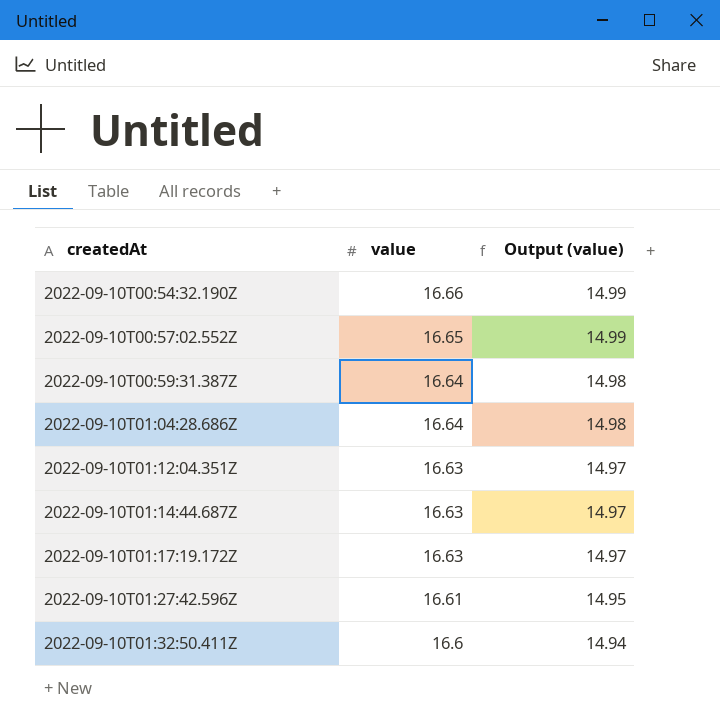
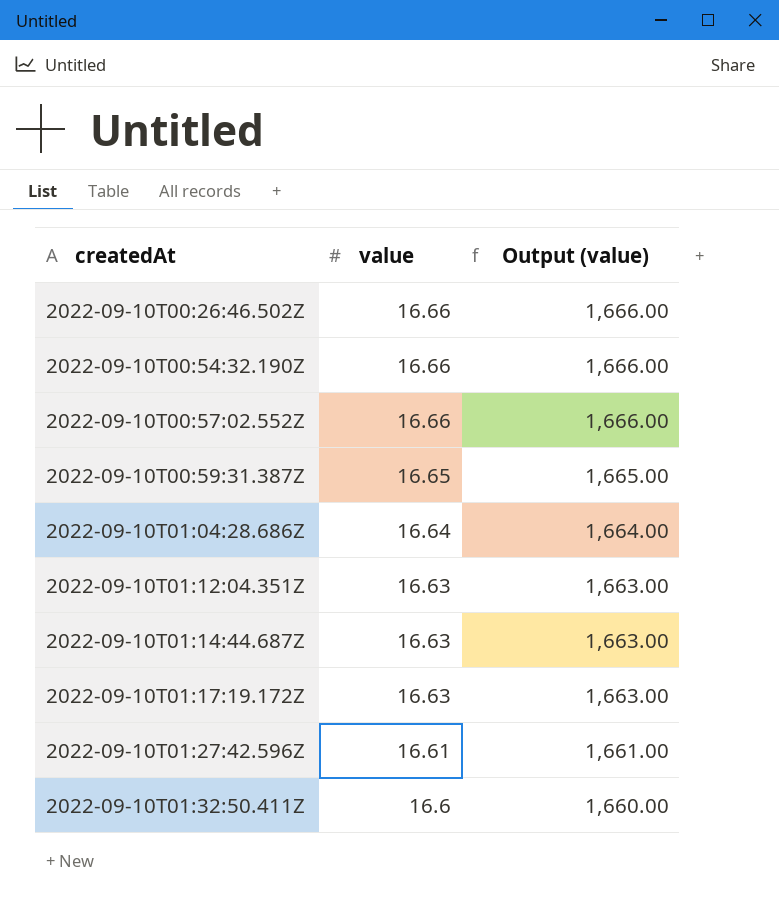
column Output (value) | formula: [value] * 0.9 -> [value] * 100
row 2022-09-10T00:26:46.502Z: none -> 16.66 | 1,666.00
2022-09-10T00:57:02.552Z | value: 16.65 -> 16.66
2022-09-10T00:59:31.387Z | value: 16.64 -> 16.65

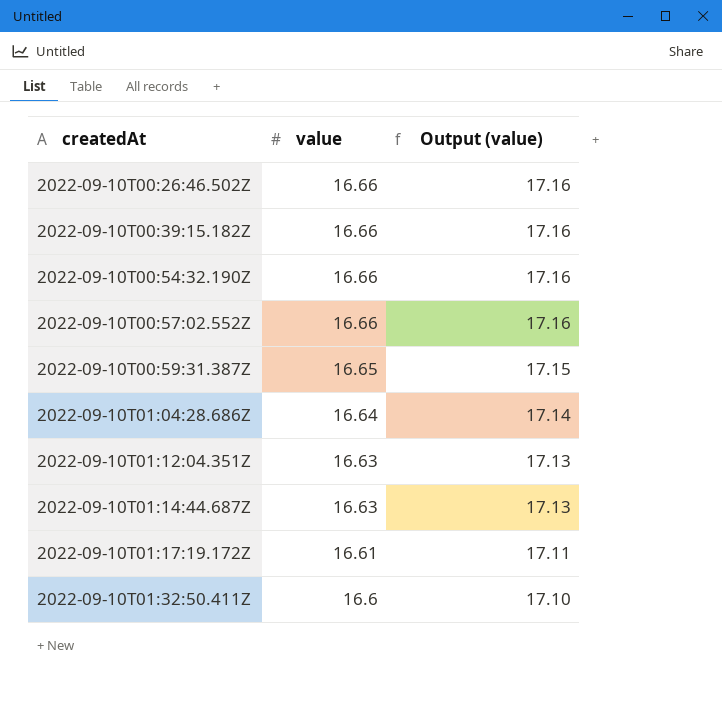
column Output (value) | formula: [value] * 100 -> [value] * 1.03
row 2022-09-10T01:27:42.596Z: 16.61 | 1,661.00 -> none
row 2022-09-10T00:39:15.182Z: none -> 16.66 | 17.16
2022-09-10T01:17:19.172Z | value: 16.63 -> 16.61

